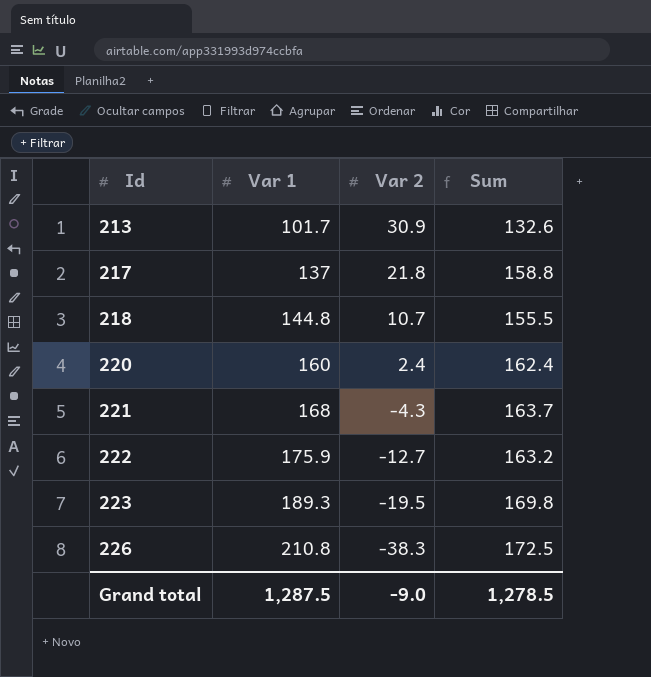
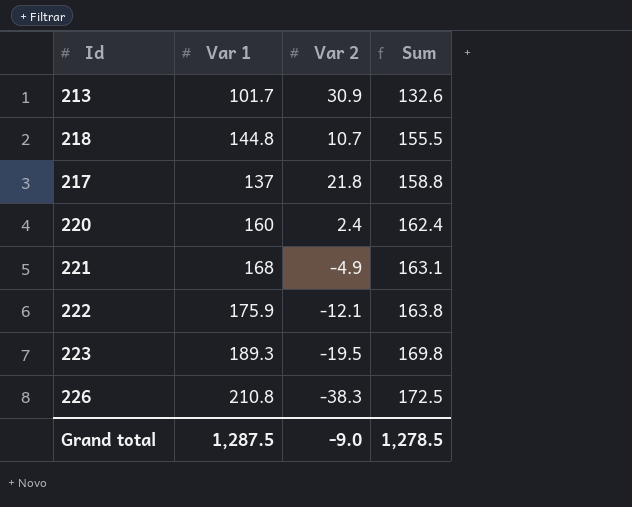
row order: Id ascending -> Sum ascending
221 | Var 2: -4.3 -> -4.9
221 | Sum: 163.7 -> 163.1
222 | Var 2: -12.7 -> -12.1
222 | Sum: 163.2 -> 163.8

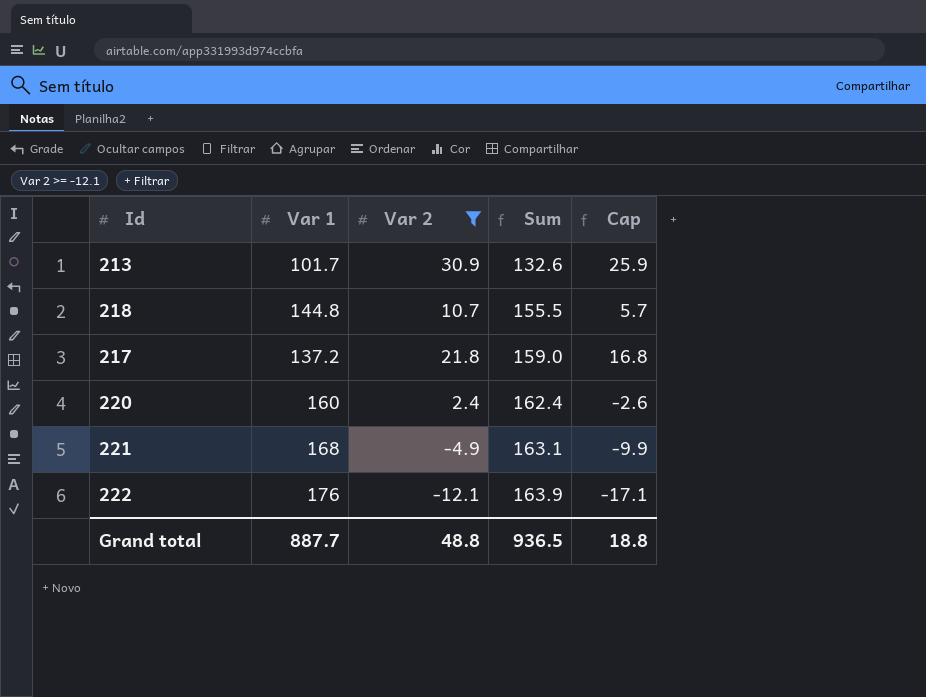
filter: none -> Var 2 >= -12.1
column Cap | formula: none -> [Var 2] - 5
217 | Var 1: 137 -> 137.2
217 | Sum: 158.8 -> 159.0
222 | Var 1: 175.9 -> 176
222 | Sum: 163.8 -> 163.9
Grand total | Var 1: 1,287.5 -> 887.7
Grand total | Var 2: -9.0 -> 48.8
Grand total | Sum: 1,278.5 -> 936.5

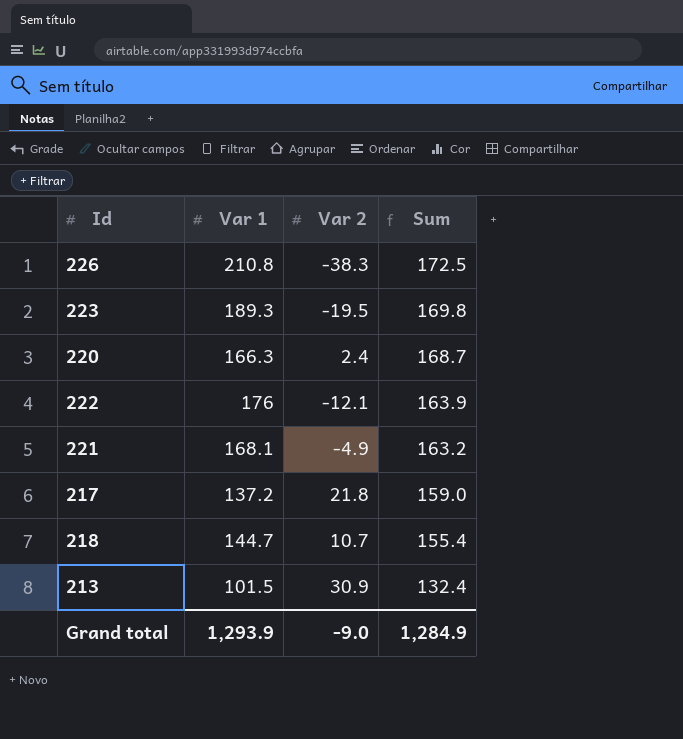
filter: Var 2 >= -12.1 -> none
row order: Sum ascending -> Sum descending
column Cap | formula: [Var 2] - 5 -> none
220 | Var 1: 160 -> 166.3
220 | Sum: 162.4 -> 168.7
221 | Var 1: 168 -> 168.1
221 | Sum: 163.1 -> 163.2
218 | Var 1: 144.8 -> 144.7
218 | Sum: 155.5 -> 155.4
213 | Var 1: 101.7 -> 101.5
213 | Sum: 132.6 -> 132.4
Grand total | Var 1: 887.7 -> 1,293.9
Grand total | Var 2: 48.8 -> -9.0
Grand total | Sum: 936.5 -> 1,284.9

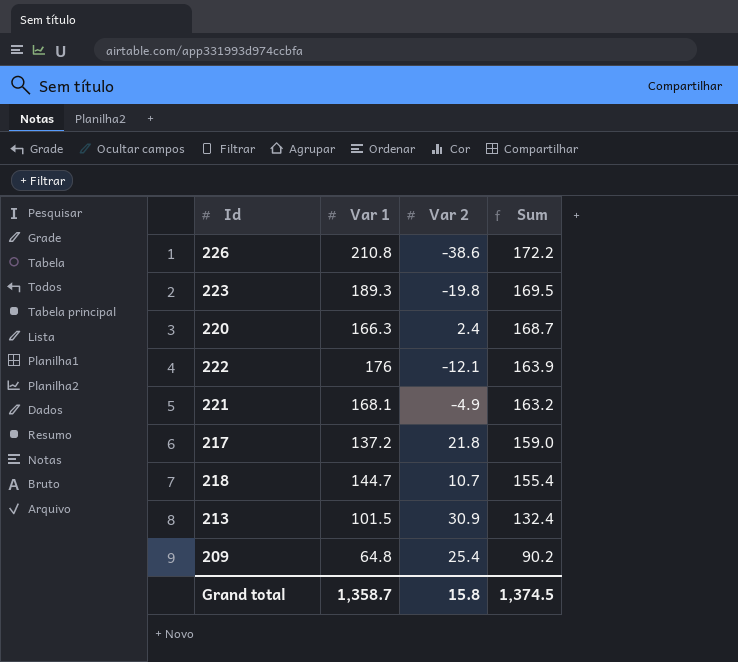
226 | Var 2: -38.3 -> -38.6
226 | Sum: 172.5 -> 172.2
223 | Var 2: -19.5 -> -19.8
223 | Sum: 169.8 -> 169.5
row 209: none -> 64.8 | 25.4 | 90.2
Grand total | Var 1: 1,293.9 -> 1,358.7
Grand total | Var 2: -9.0 -> 15.8
Grand total | Sum: 1,284.9 -> 1,374.5

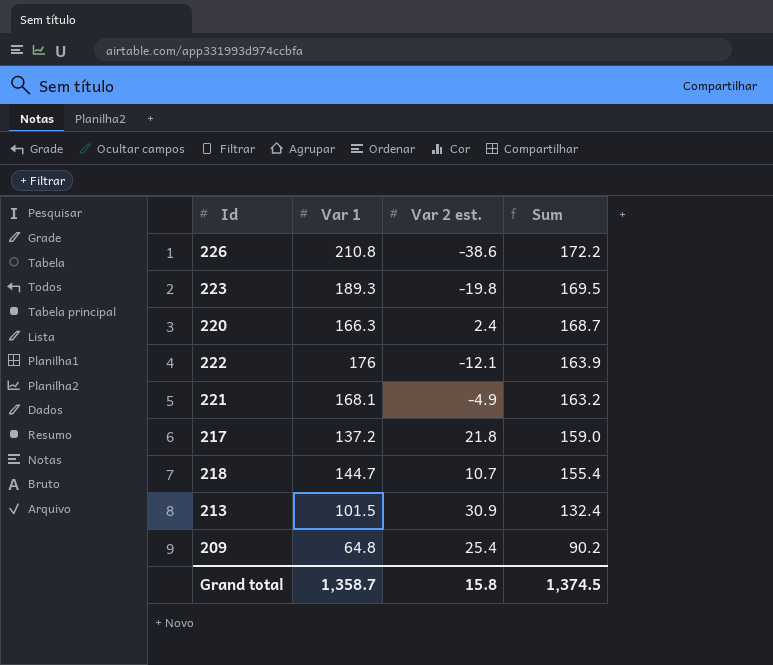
column name: Var 2 -> Var 2 est.

